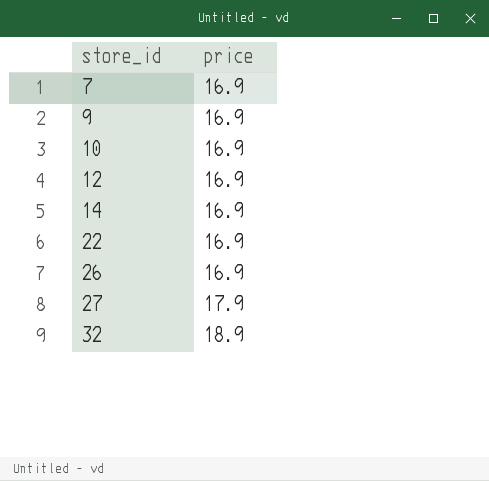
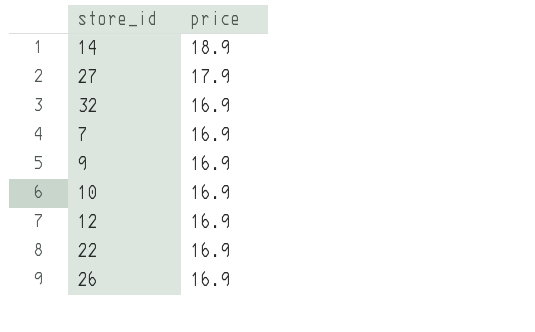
row order: store_id ascending -> price descending
14 | price: 16.9 -> 18.9
32 | price: 18.9 -> 16.9

